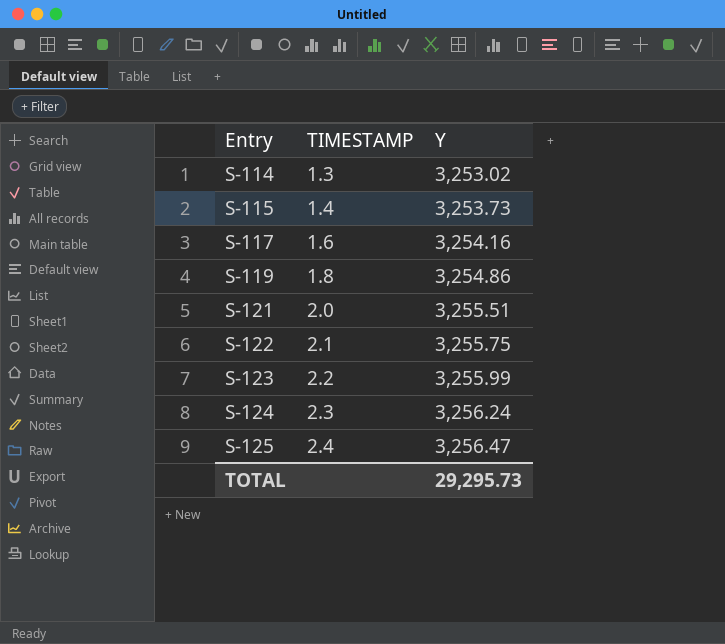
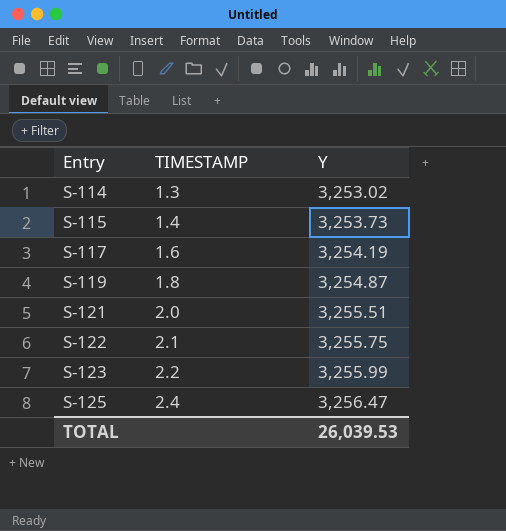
row S-124: 2.3 | 3,256.24 -> none
S-117 | Y: 3,254.16 -> 3,254.19
S-119 | Y: 3,254.86 -> 3,254.87
TOTAL | Y: 29,295.73 -> 26,039.53

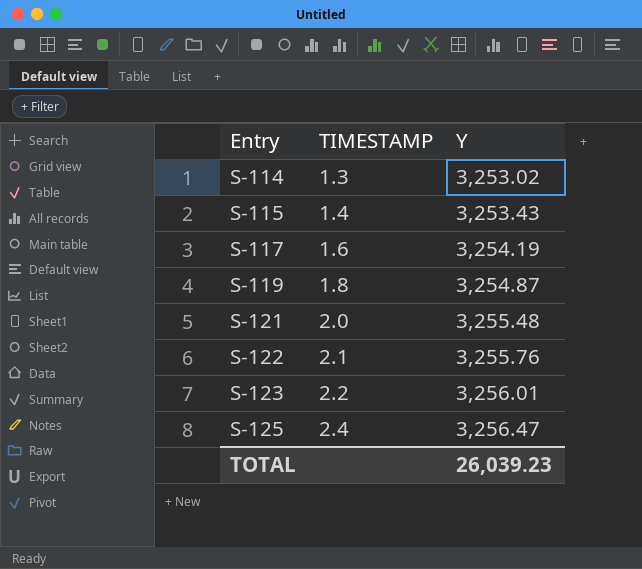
S-115 | Y: 3,253.73 -> 3,253.43
S-121 | Y: 3,255.51 -> 3,255.48
S-122 | Y: 3,255.75 -> 3,255.76
S-123 | Y: 3,255.99 -> 3,256.01
TOTAL | Y: 26,039.53 -> 26,039.23

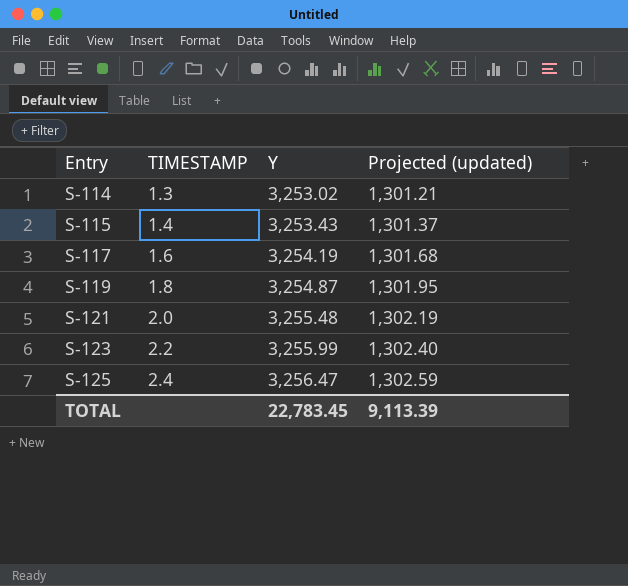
column Projected (updated) | formula: none -> [Y] * 0.4
row S-122: 2.1 | 3,255.76 -> none
S-123 | Y: 3,256.01 -> 3,255.99
TOTAL | Y: 26,039.23 -> 22,783.45

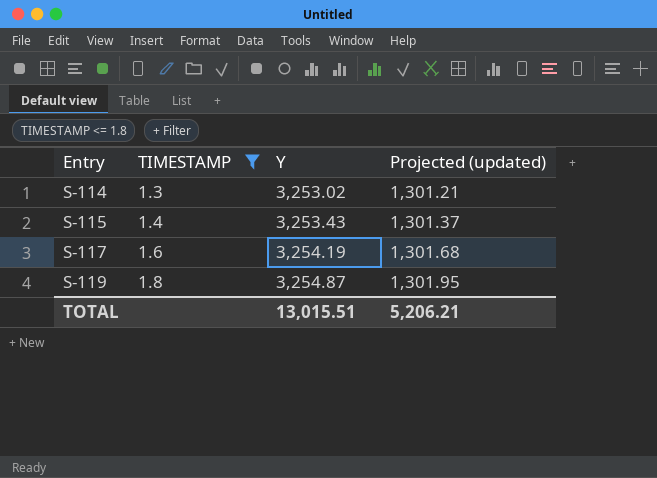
filter: none -> TIMESTAMP <= 1.8
TOTAL | Y: 22,783.45 -> 13,015.51
TOTAL | Projected (updated): 9,113.39 -> 5,206.21

